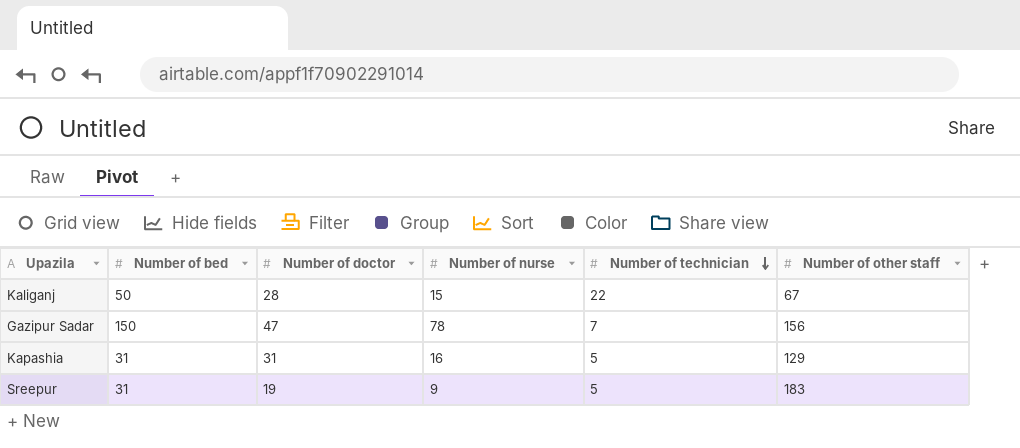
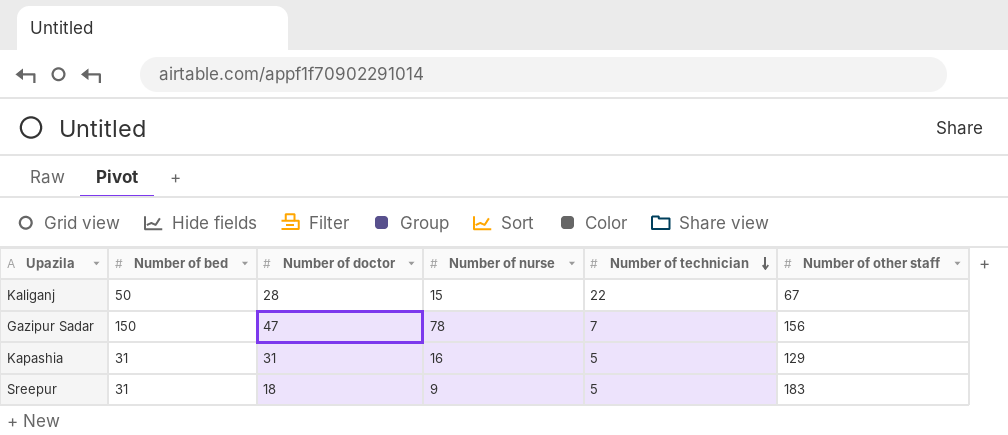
Sreepur | Number of doctor: 19 -> 18

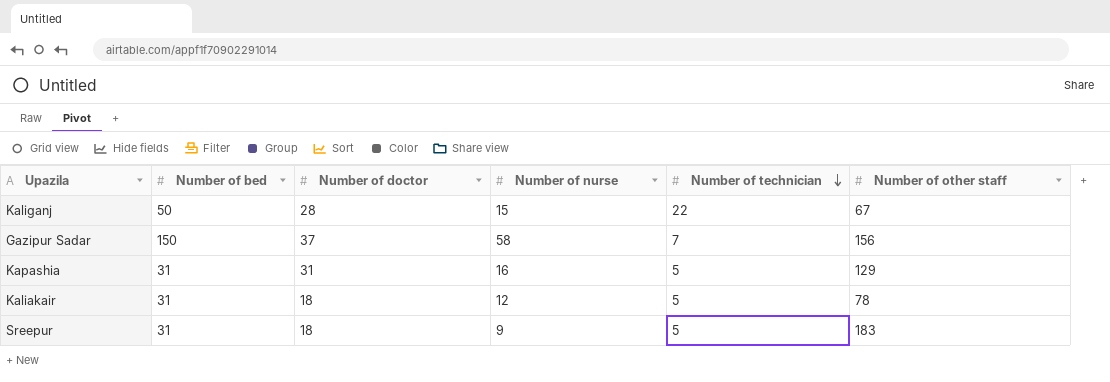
Gazipur Sadar | Number of doctor: 47 -> 37
Gazipur Sadar | Number of nurse: 78 -> 58
row Kaliakair: none -> 31 | 18 | 12 | 5 | 78

